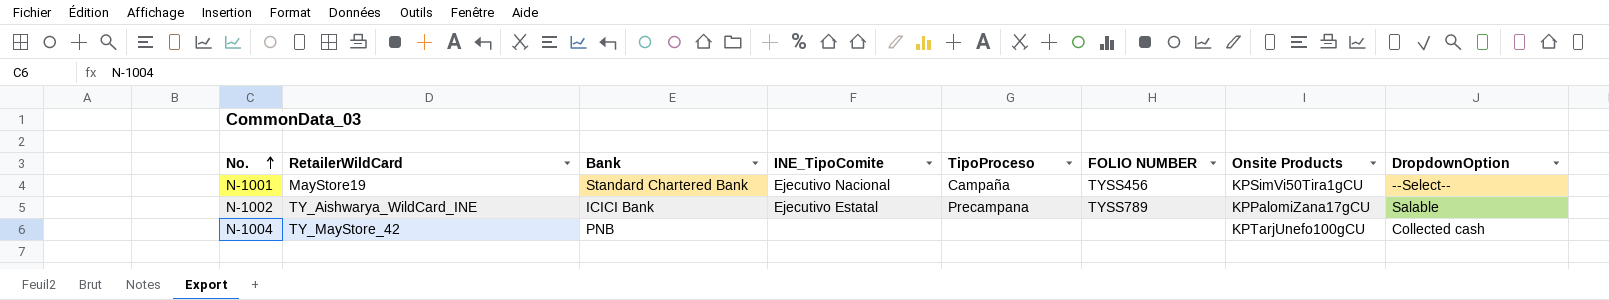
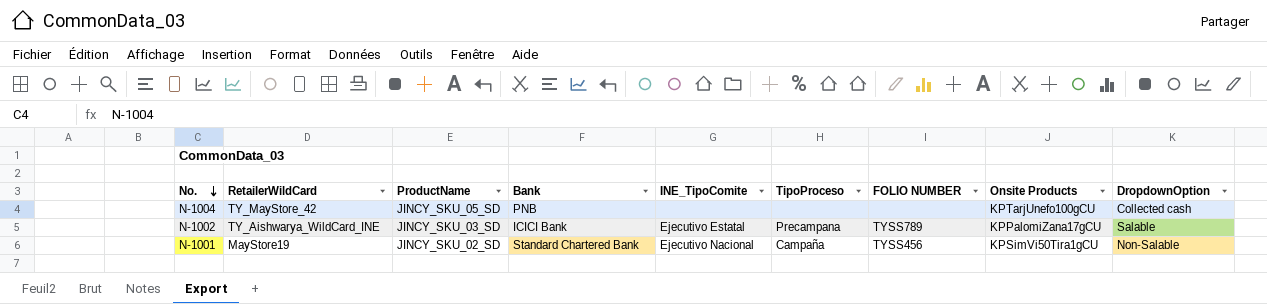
row order: No. ascending -> No. descending
column ProductName | position: none -> 3
N-1001 | DropdownOption: --Select-- -> Non-Salable

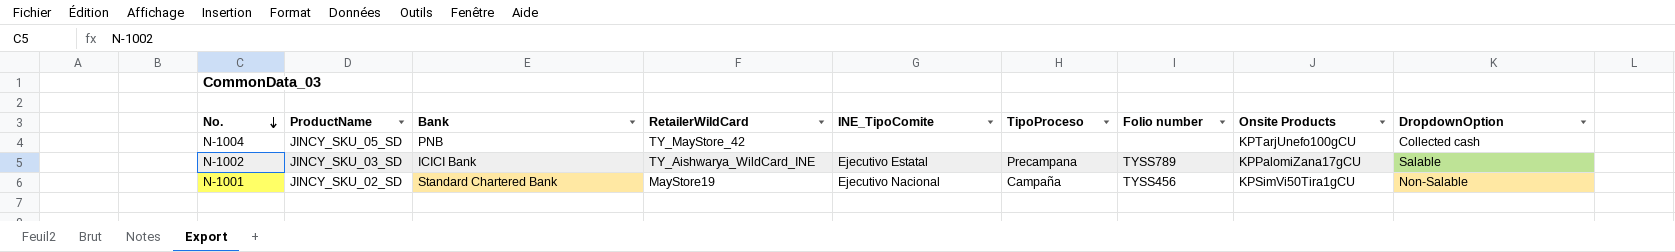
column RetailerWildCard | position: 2 -> 4
column name: FOLIO NUMBER -> Folio number

